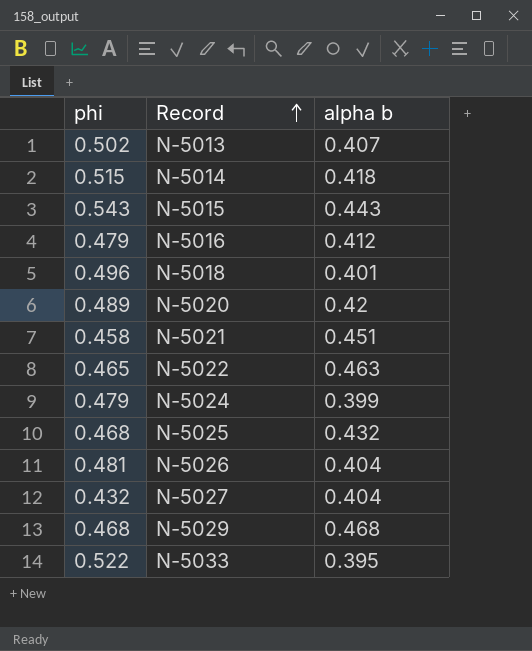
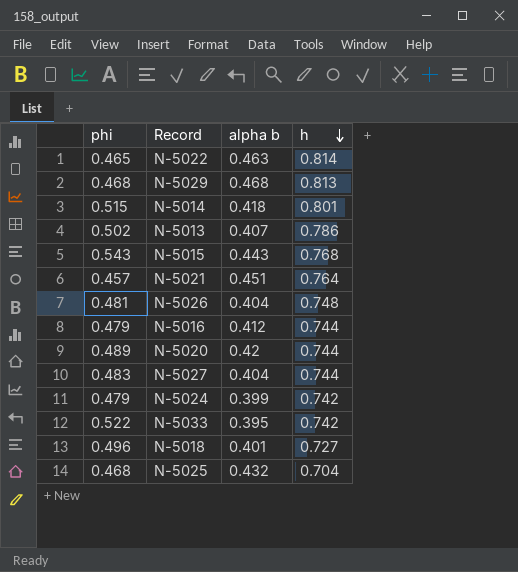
row order: Record ascending -> h descending
column h | position: none -> 4
N-5021 | phi: 0.458 -> 0.457
N-5027 | phi: 0.432 -> 0.483

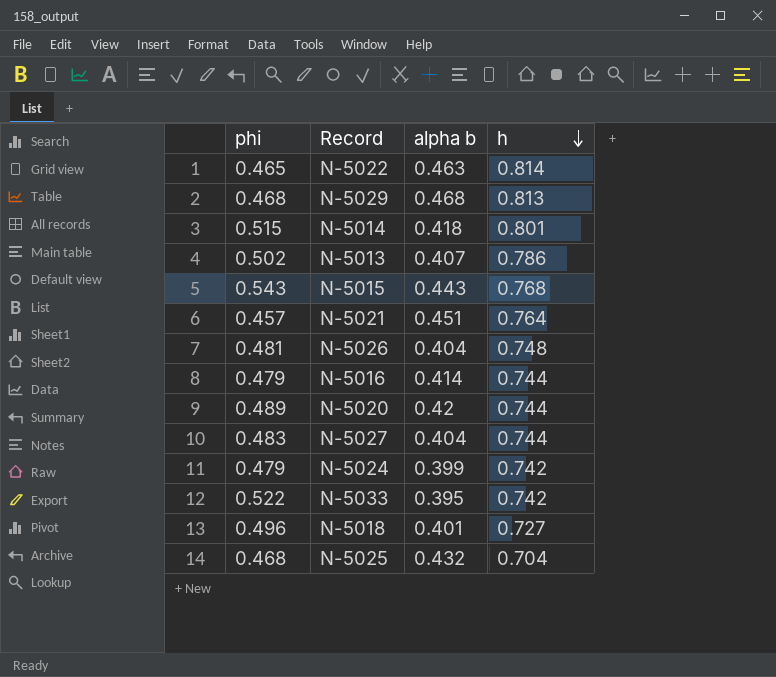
N-5016 | alpha b: 0.412 -> 0.414

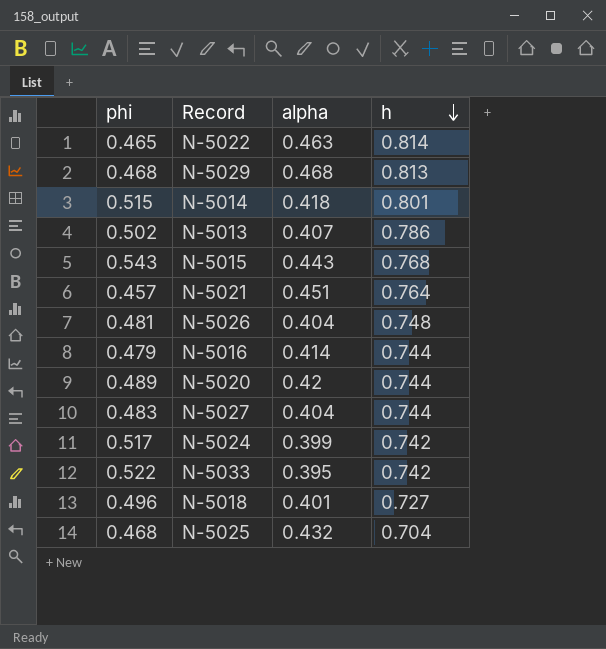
column name: alpha b -> alpha
N-5024 | phi: 0.479 -> 0.517

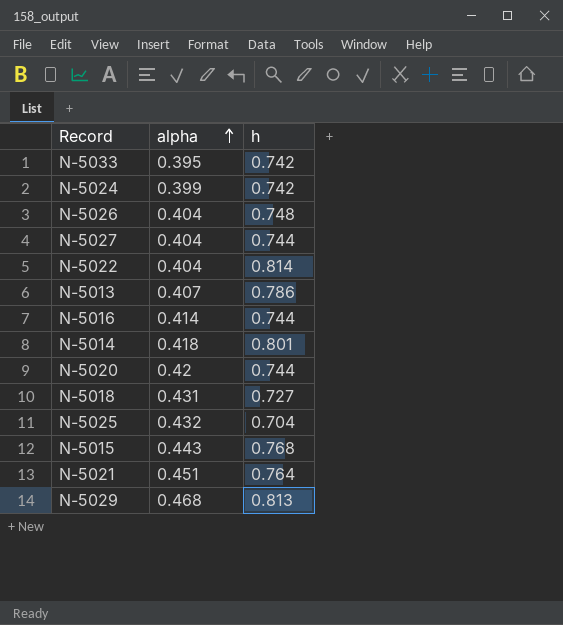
row order: h descending -> alpha ascending
column phi | position: 1 -> none
N-5022 | alpha: 0.463 -> 0.404
N-5018 | alpha: 0.401 -> 0.431

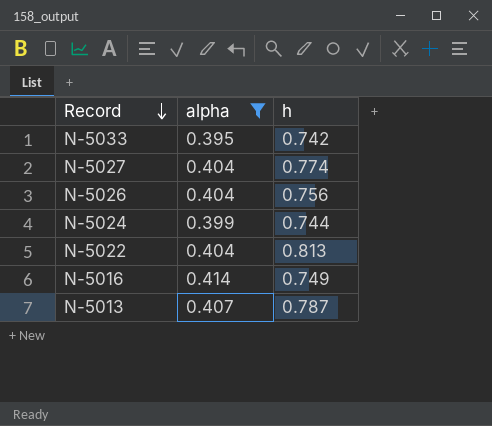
filter: none -> alpha <= 0.414
row order: alpha ascending -> Record descending
N-5027 | h: 0.744 -> 0.774
N-5026 | h: 0.748 -> 0.756
N-5024 | h: 0.742 -> 0.744
N-5022 | h: 0.814 -> 0.813
N-5016 | h: 0.744 -> 0.749
N-5013 | h: 0.786 -> 0.787

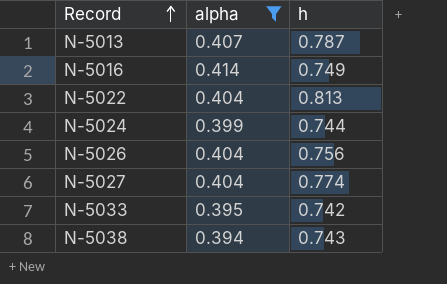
row order: Record descending -> Record ascending
row N-5038: none -> 0.394 | 0.743

